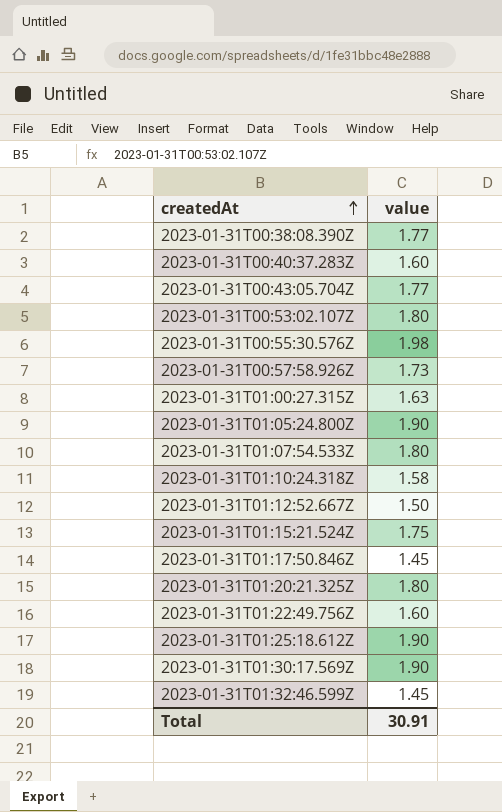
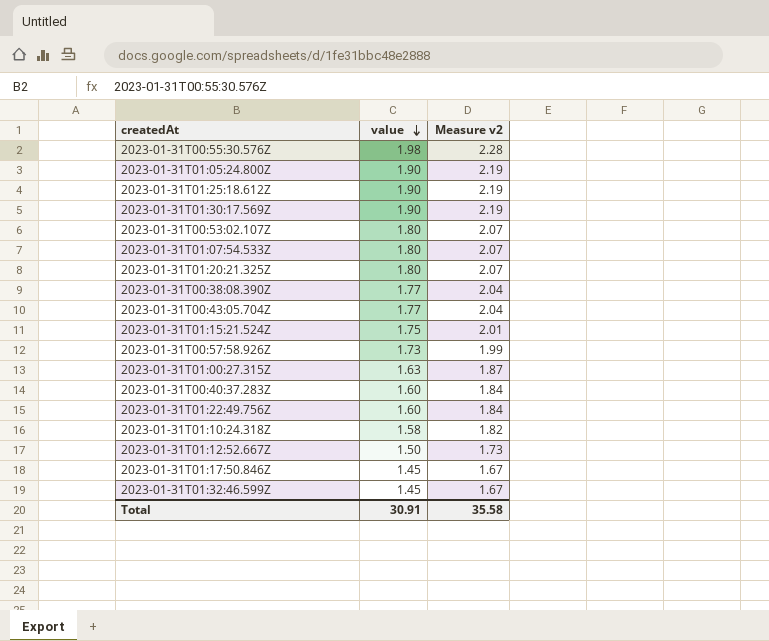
row order: createdAt ascending -> value descending
column Measure v2 | formula: none -> [value] * 1.15

